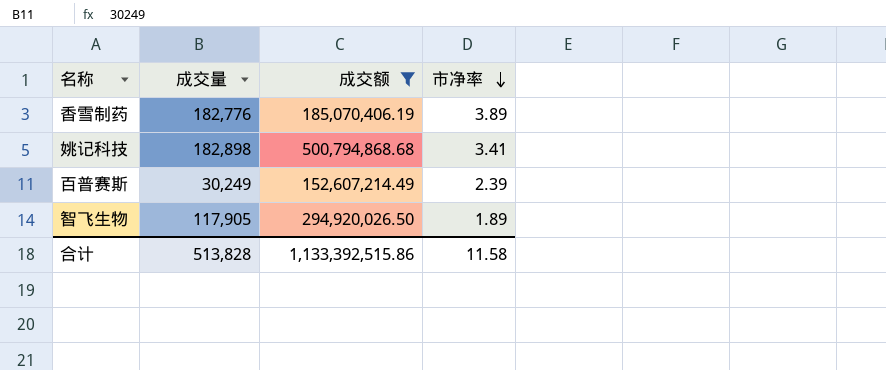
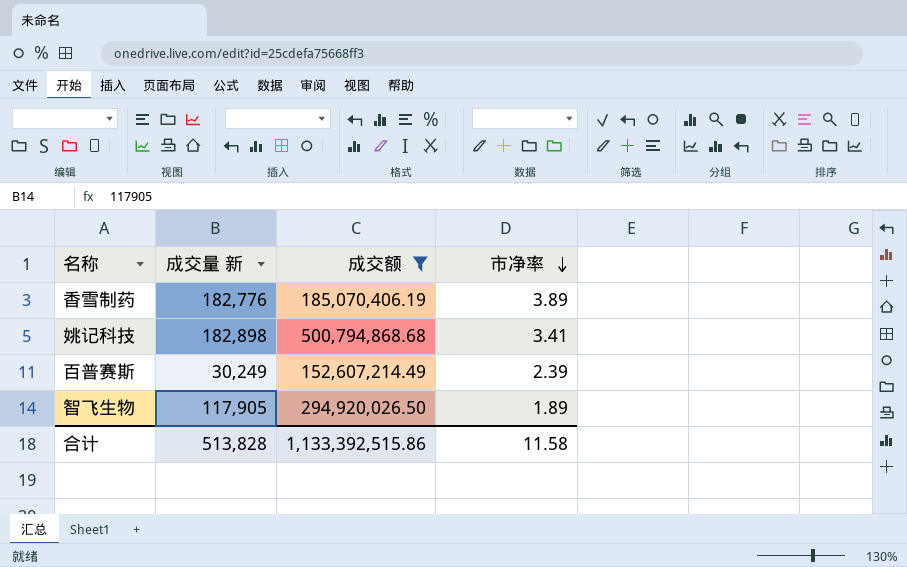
column name: 成交量 -> 成交量 新

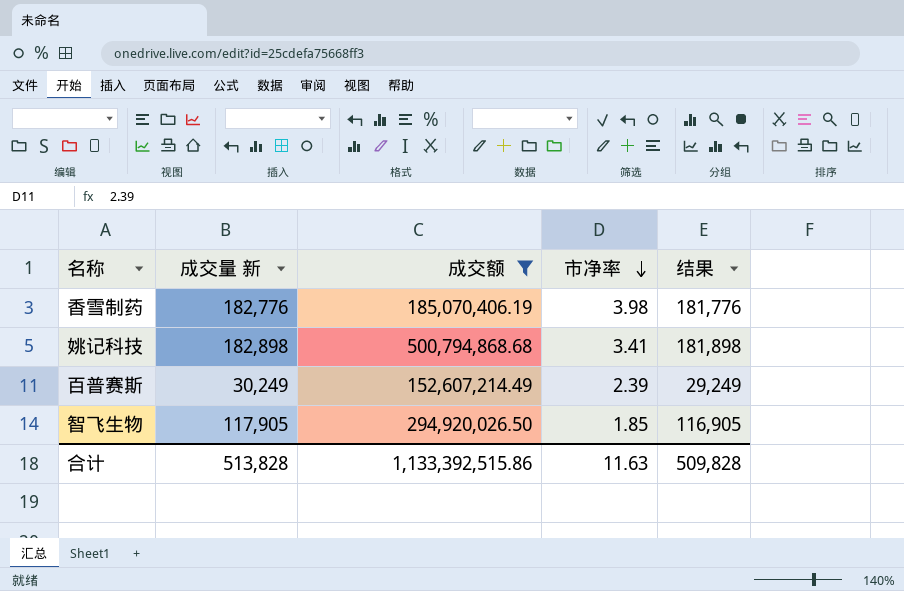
column 结果 | formula: none -> [成交量 新] - 1000
香雪制药 | 市净率: 3.89 -> 3.98
智飞生物 | 市净率: 1.89 -> 1.85
合计 | 市净率: 11.58 -> 11.63

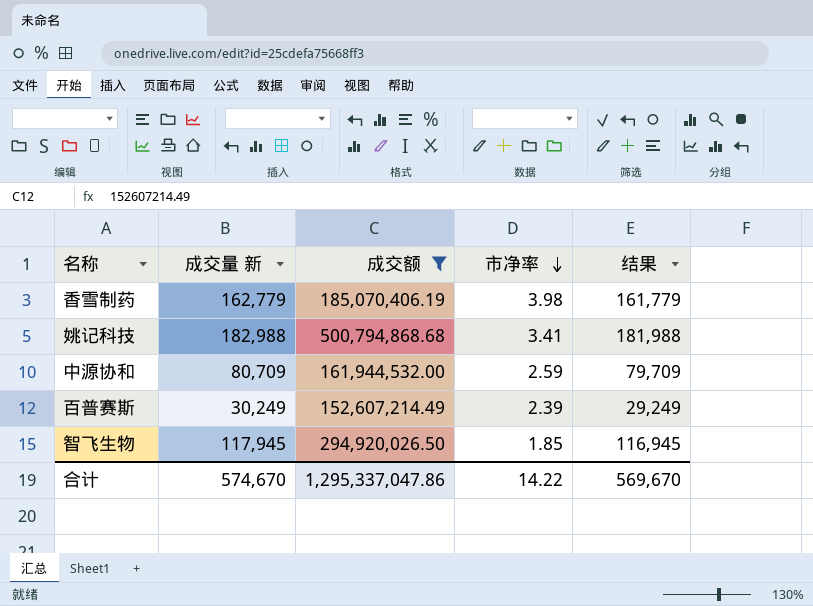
香雪制药 | 成交量 新: 182,776 -> 162,779
香雪制药 | 结果: 181,776 -> 161,779
姚记科技 | 成交量 新: 182,898 -> 182,988
姚记科技 | 结果: 181,898 -> 181,988
row 中源协和: none -> 80,709 | 161,944,532.00 | 2.59 | 79,709
智飞生物 | 成交量 新: 117,905 -> 117,945
智飞生物 | 结果: 116,905 -> 116,945
合计 | 成交量 新: 513,828 -> 574,670
合计 | 成交额: 1,133,392,515.86 -> 1,295,337,047.86
合计 | 市净率: 11.63 -> 14.22
合计 | 结果: 509,828 -> 569,670

